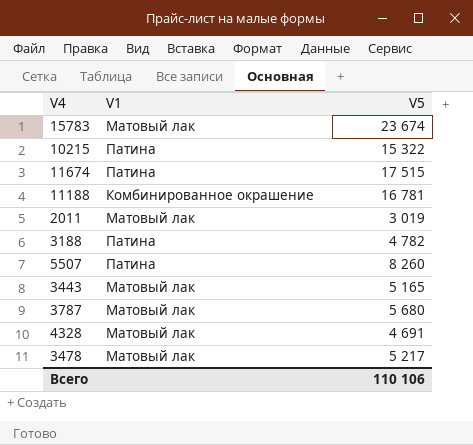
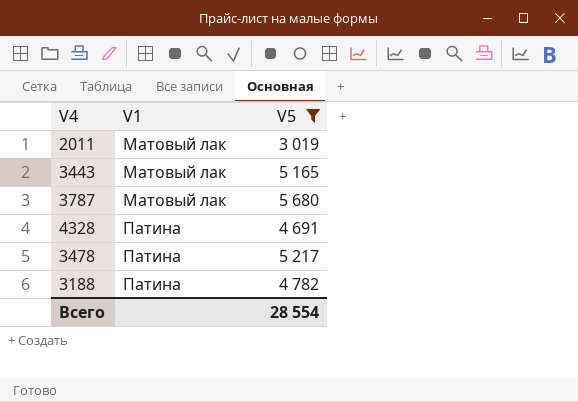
filter: none -> V5 <= 5 680
row order: none -> V1 ascending
4328 | V1: Матовый лак -> Патина
3478 | V1: Матовый лак -> Патина
Всего | V5: 110 106 -> 28 554

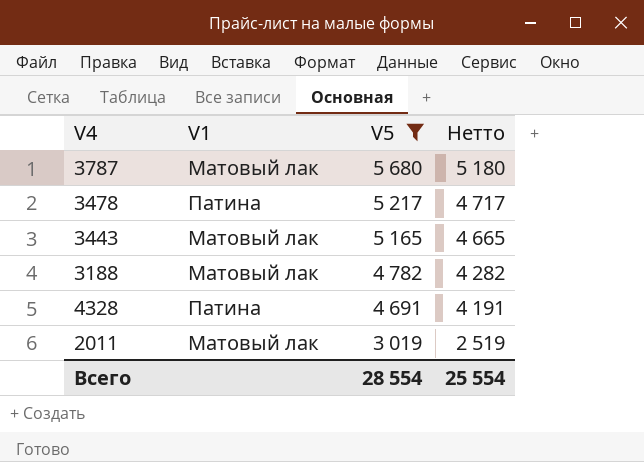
row order: V1 ascending -> V5 descending
column Нетто | formula: none -> [V5] - 500
3188 | V1: Патина -> Матовый лак

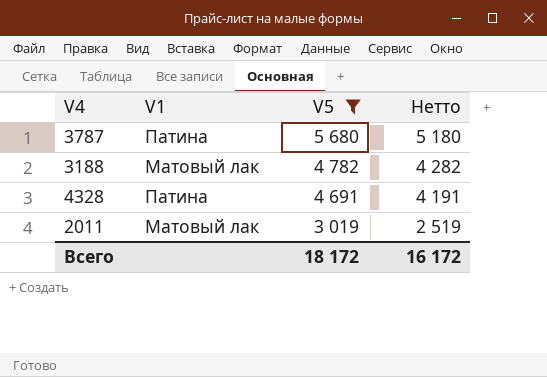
row 3478: Патина | 5 217 | 4 717 -> none
row 3443: Матовый лак | 5 165 | 4 665 -> none
3787 | V1: Матовый лак -> Патина
Всего | V5: 28 554 -> 18 172
Всего | Нетто: 25 554 -> 16 172

